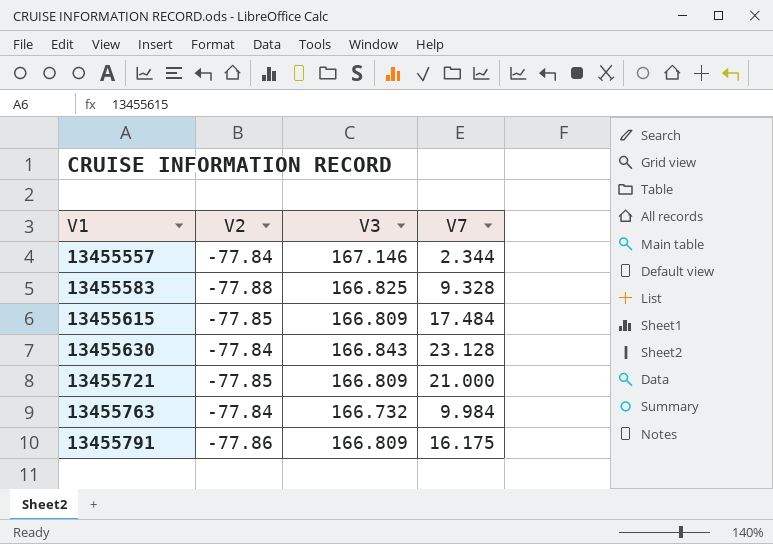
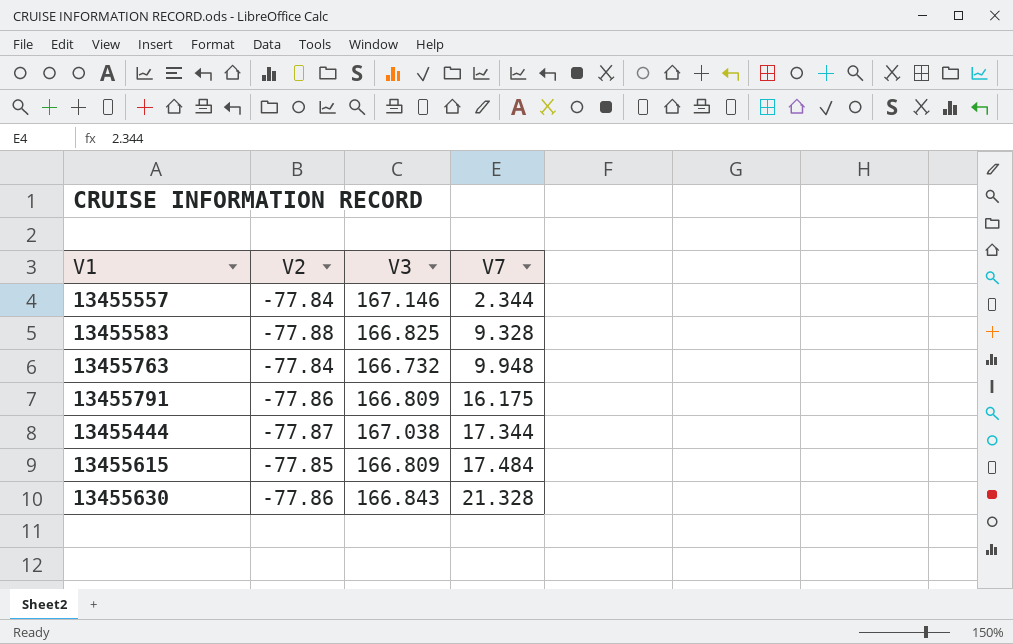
row order: V1 ascending -> V7 ascending
row 13455721: -77.85 | 166.809 | 21.000 -> none
13455763 | V7: 9.984 -> 9.948
row 13455444: none -> -77.87 | 167.038 | 17.344
13455630 | V2: -77.84 -> -77.86
13455630 | V7: 23.128 -> 21.328

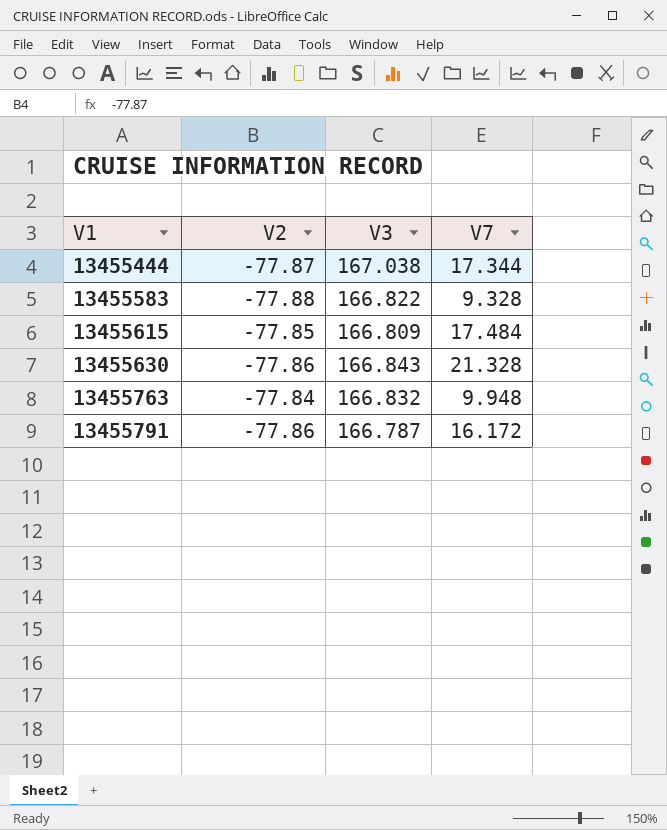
row order: V7 ascending -> V1 ascending
row 13455557: -77.84 | 167.146 | 2.344 -> none
13455583 | V3: 166.825 -> 166.822
13455763 | V3: 166.732 -> 166.832
13455791 | V3: 166.809 -> 166.787
13455791 | V7: 16.175 -> 16.172

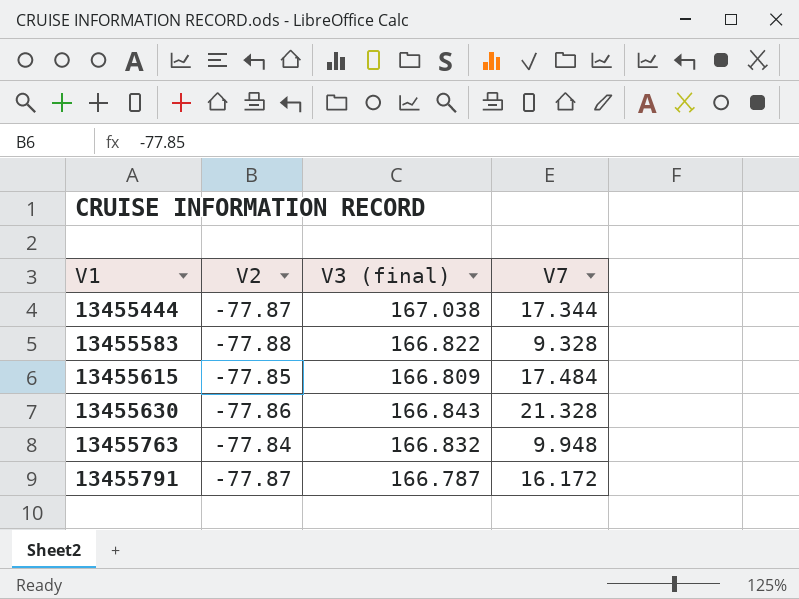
column name: V3 -> V3 (final)
13455791 | V2: -77.86 -> -77.87

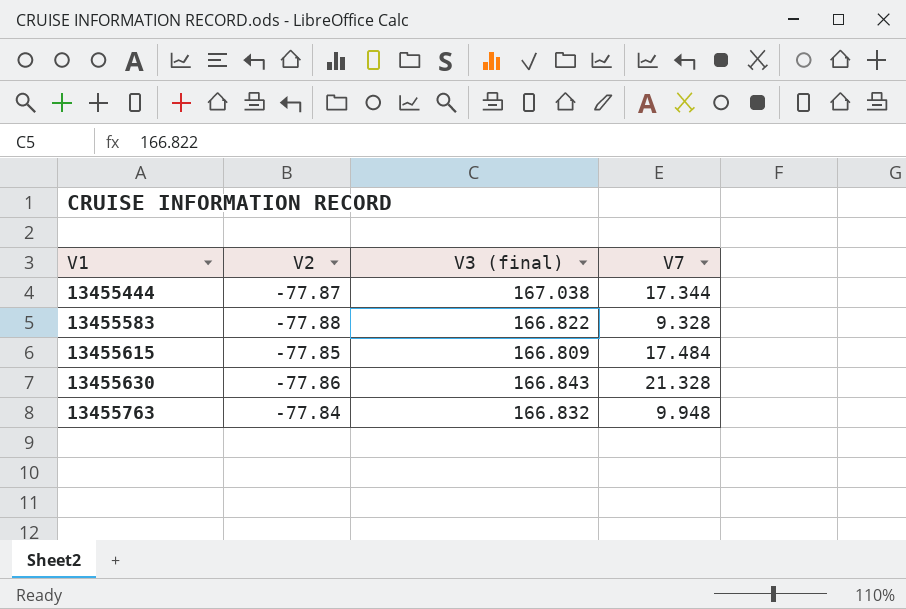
row 13455791: -77.87 | 166.787 | 16.172 -> none

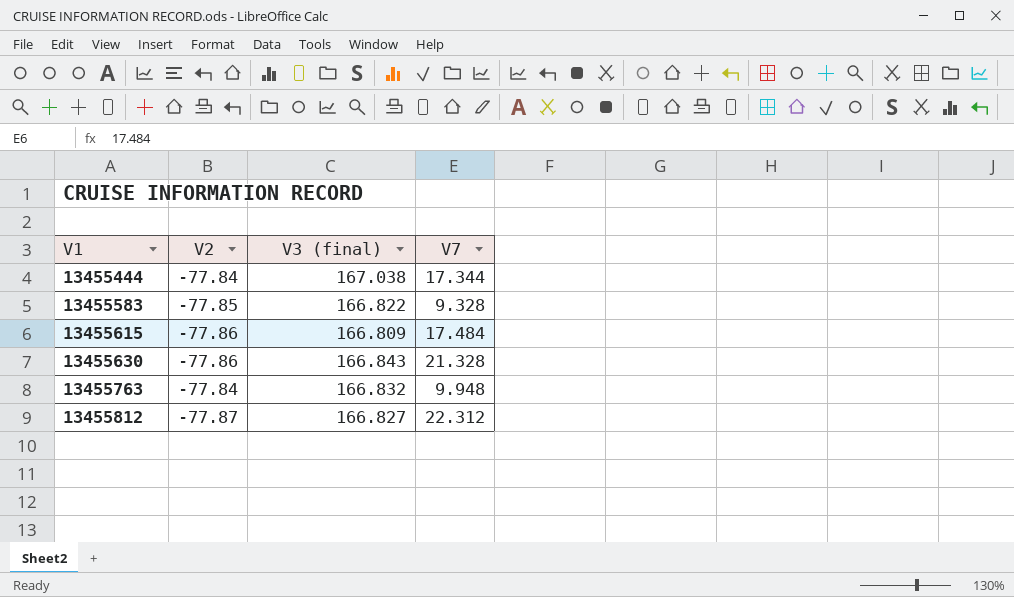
13455444 | V2: -77.87 -> -77.84
13455583 | V2: -77.88 -> -77.85
13455615 | V2: -77.85 -> -77.86
row 13455812: none -> -77.87 | 166.827 | 22.312

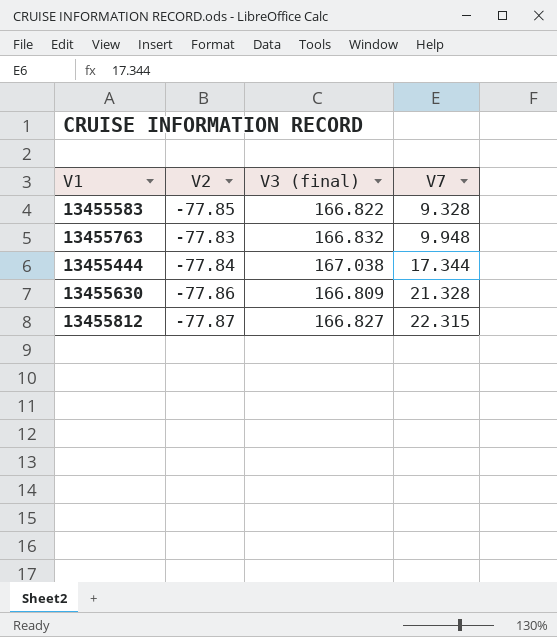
row order: V1 ascending -> V7 ascending
row 13455615: -77.86 | 166.809 | 17.484 -> none
13455763 | V2: -77.84 -> -77.83
13455630 | V3 (final): 166.843 -> 166.809
13455812 | V7: 22.312 -> 22.315

